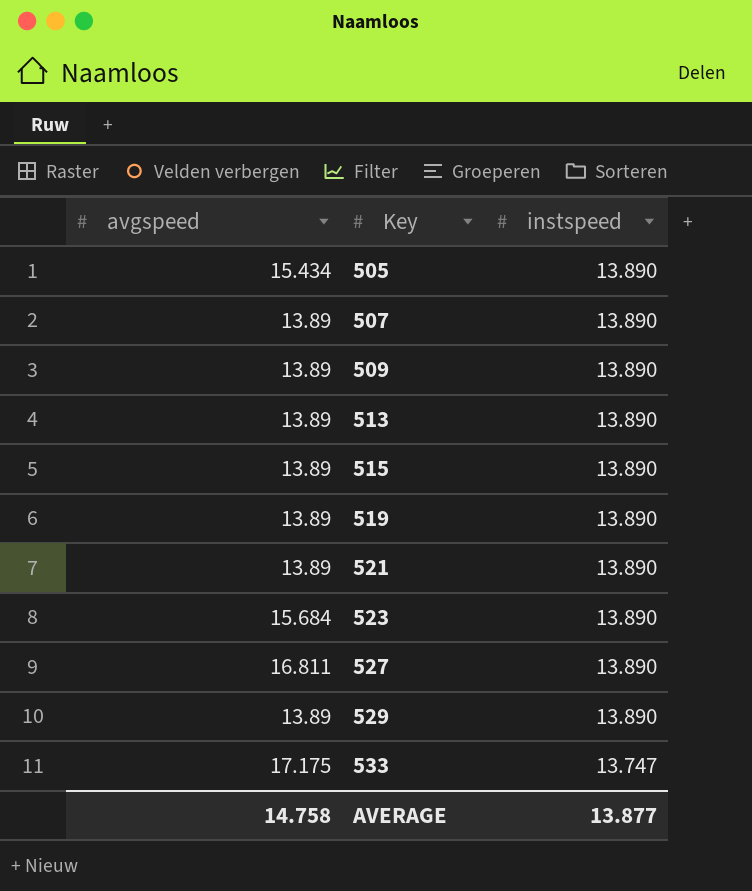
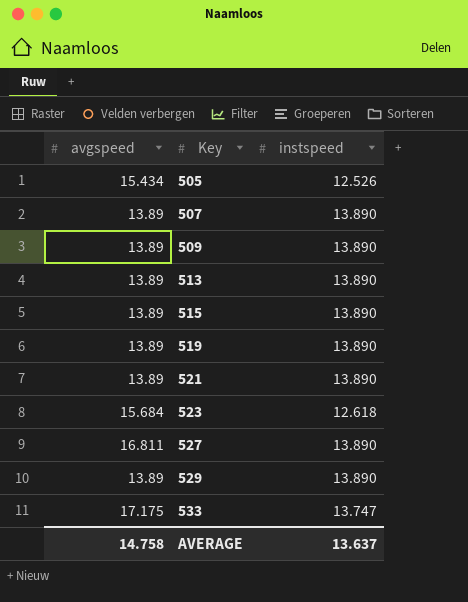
505 | instspeed: 13.890 -> 12.526
523 | instspeed: 13.890 -> 12.618
AVERAGE | instspeed: 13.877 -> 13.637

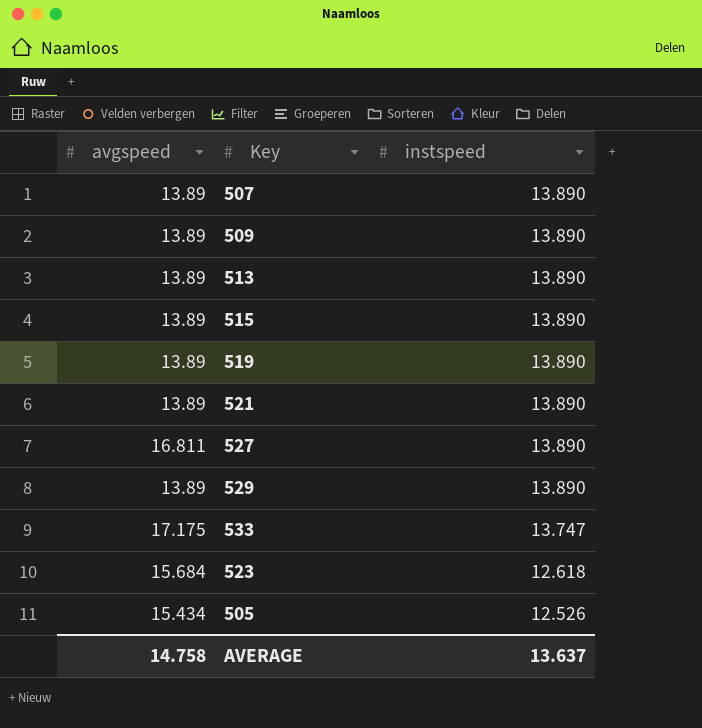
row order: Key ascending -> instspeed descending

